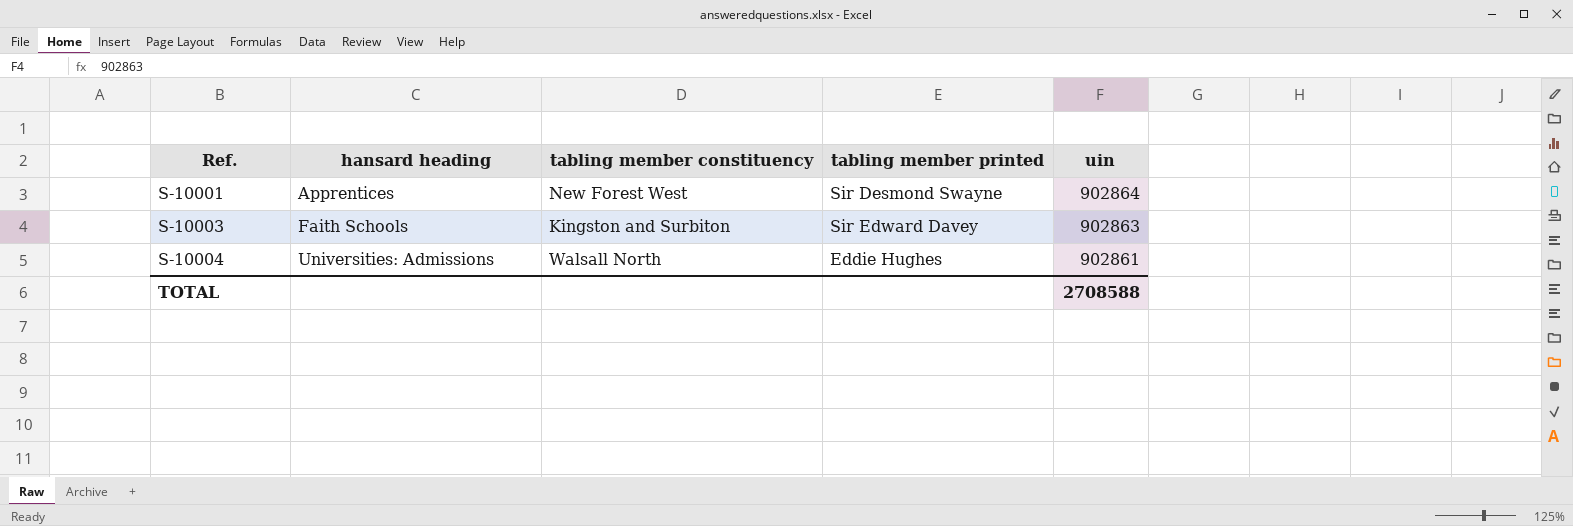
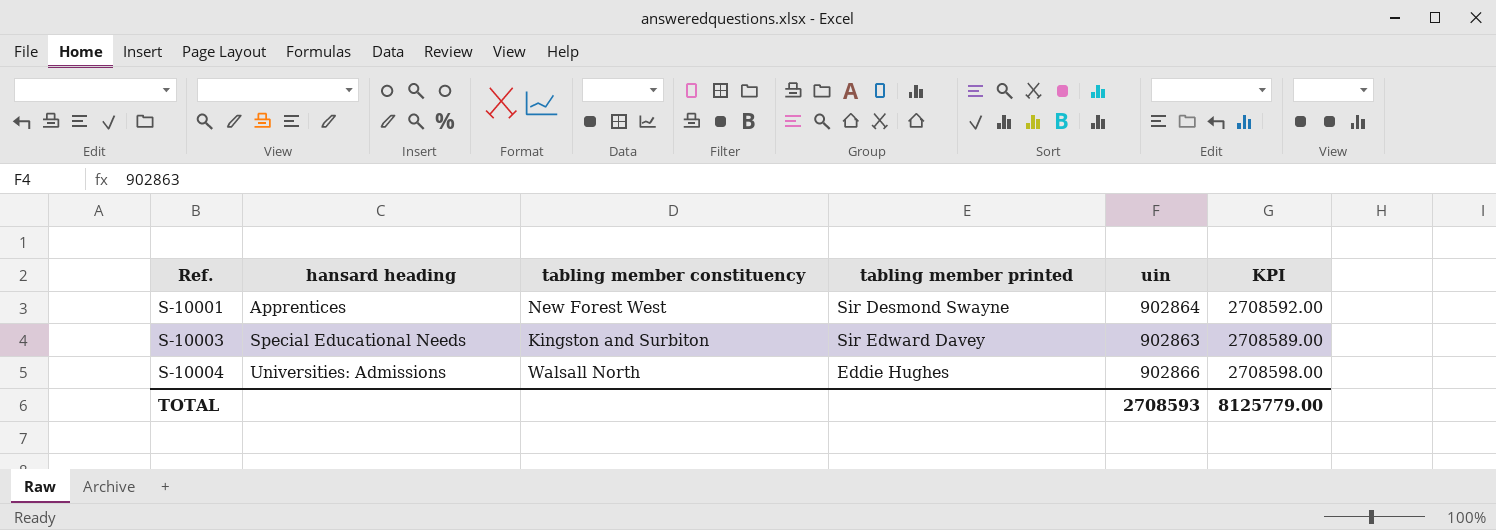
column KPI | formula: none -> [uin] * 3
S-10003 | hansard heading: Faith Schools -> Special Educational Needs
S-10004 | uin: 902861 -> 902866
TOTAL | uin: 2708588 -> 2708593

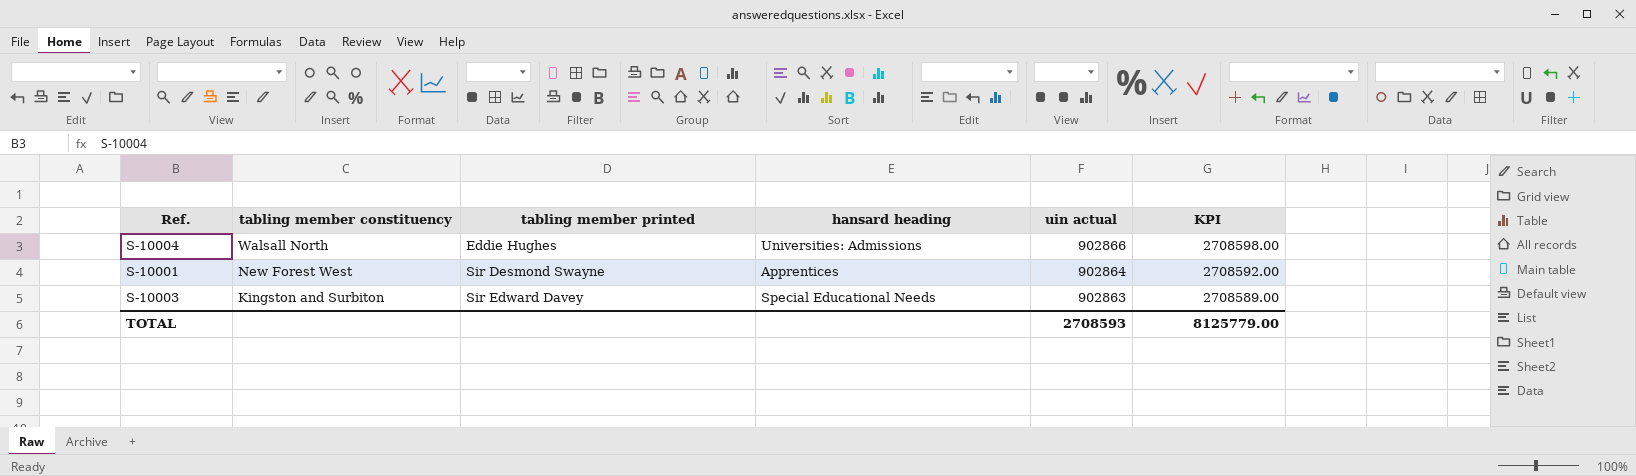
row order: Ref. ascending -> tabling member constituency descending
column hansard heading | position: 2 -> 4
column name: uin -> uin actual

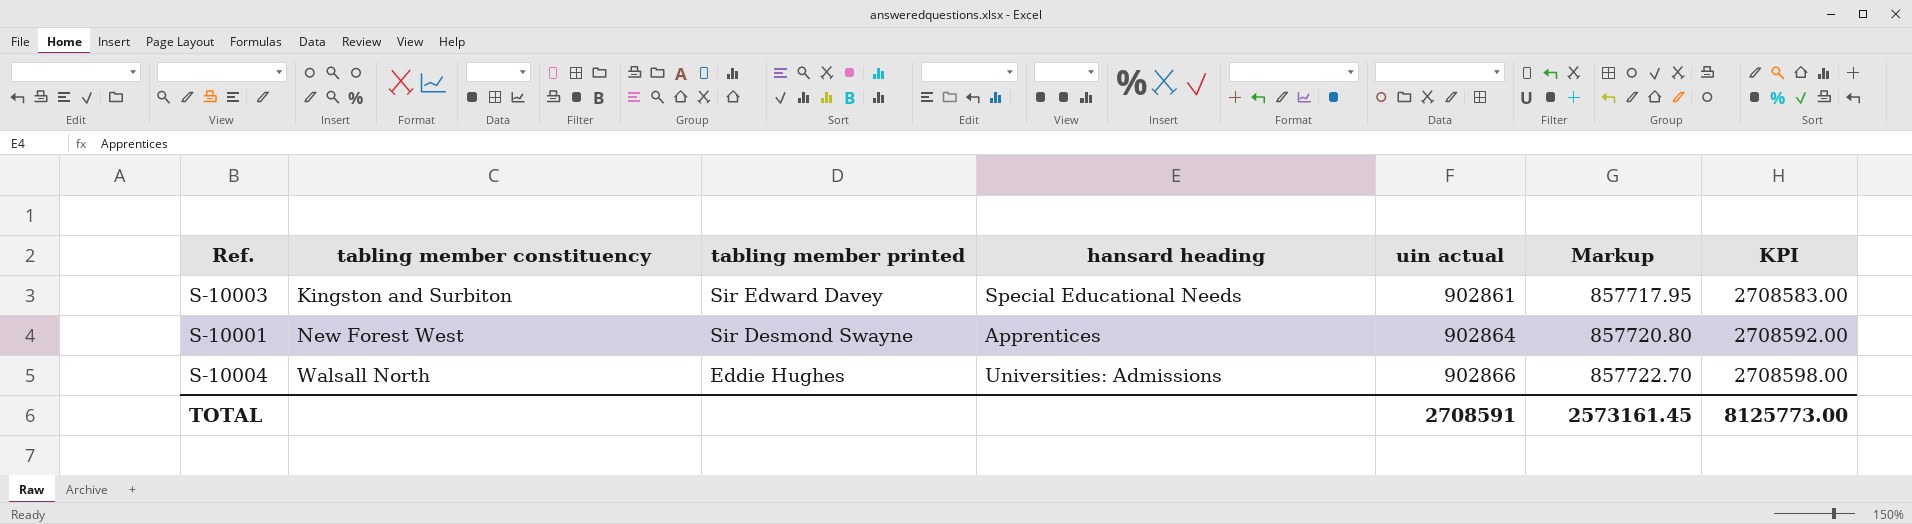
row order: tabling member constituency descending -> tabling member constituency ascending
column Markup | formula: none -> [uin actual] * 0.95
S-10003 | uin actual: 902863 -> 902861
S-10003 | KPI: 2708589.00 -> 2708583.00
TOTAL | uin actual: 2708593 -> 2708591
TOTAL | KPI: 8125779.00 -> 8125773.00

